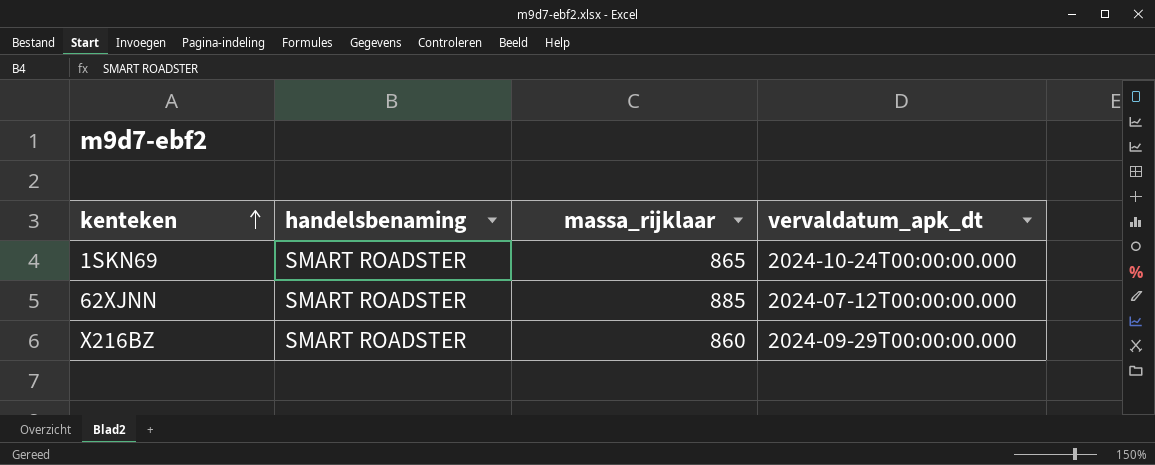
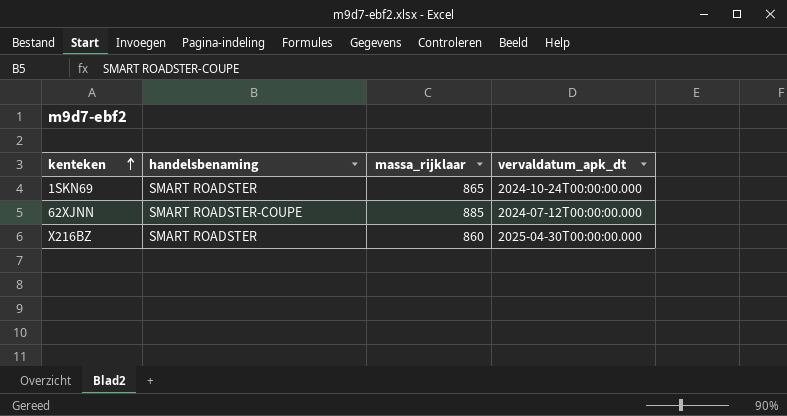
62XJNN | handelsbenaming: SMART ROADSTER -> SMART ROADSTER-COUPE
X216BZ | vervaldatum_apk_dt: 2024-09-29T00:00:00.000 -> 2025-04-30T00:00:00.000

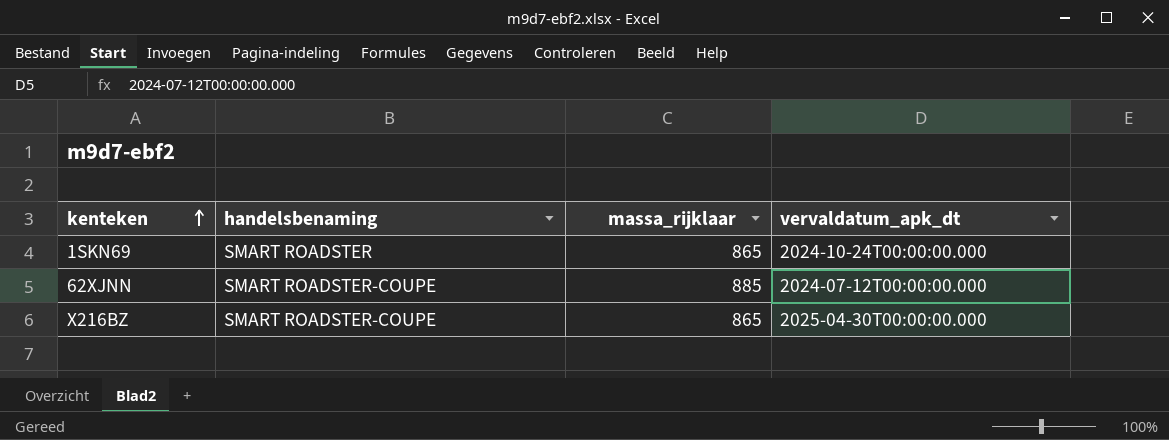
X216BZ | handelsbenaming: SMART ROADSTER -> SMART ROADSTER-COUPE
X216BZ | massa_rijklaar: 860 -> 865

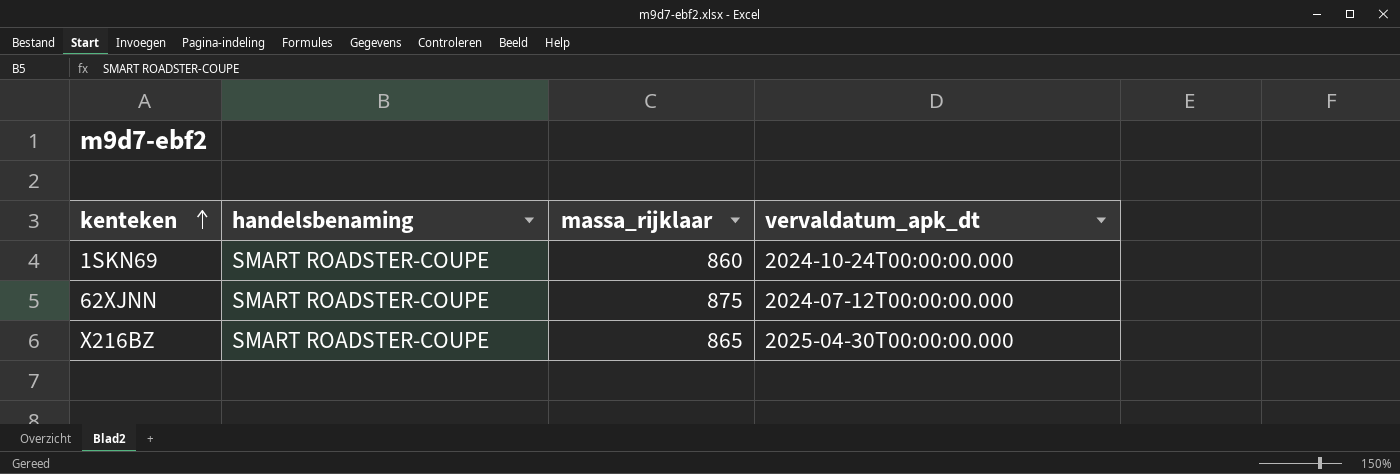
1SKN69 | handelsbenaming: SMART ROADSTER -> SMART ROADSTER-COUPE
1SKN69 | massa_rijklaar: 865 -> 860
62XJNN | massa_rijklaar: 885 -> 875

